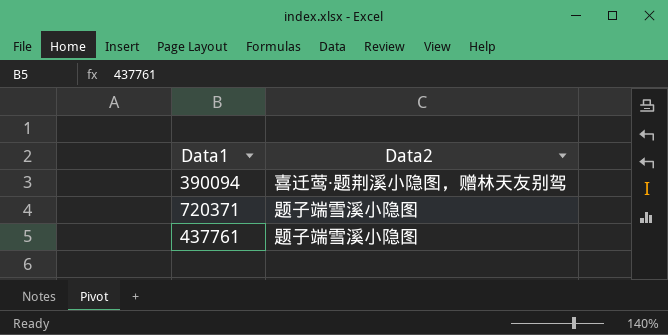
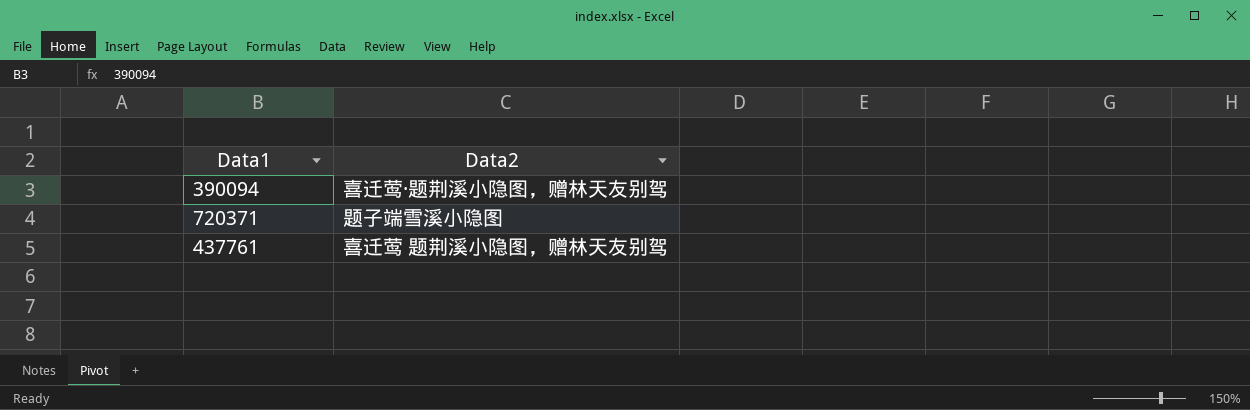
437761 | Data2: 题子端雪溪小隐图 -> 喜迁莺 题荆溪小隐图，赠林天友别驾

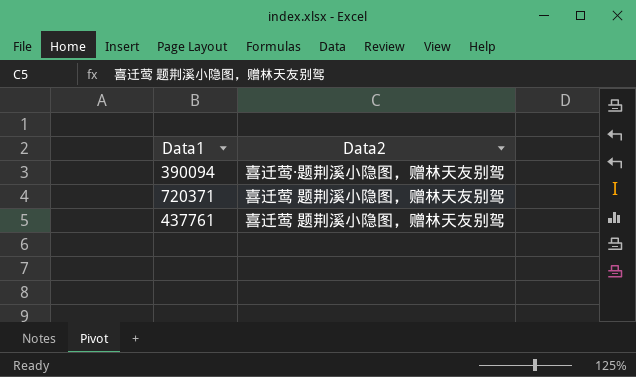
720371 | Data2: 题子端雪溪小隐图 -> 喜迁莺 题荆溪小隐图，赠林天友别驾

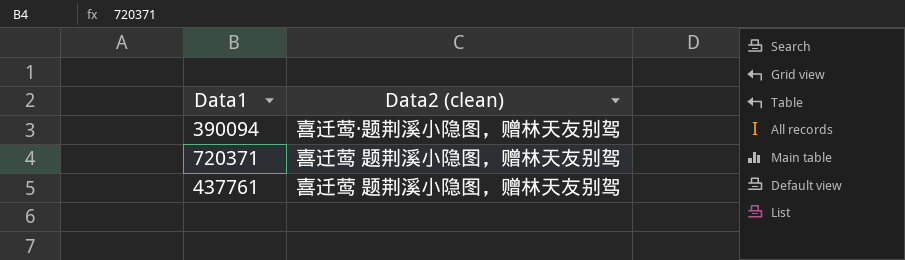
column name: Data2 -> Data2 (clean)

